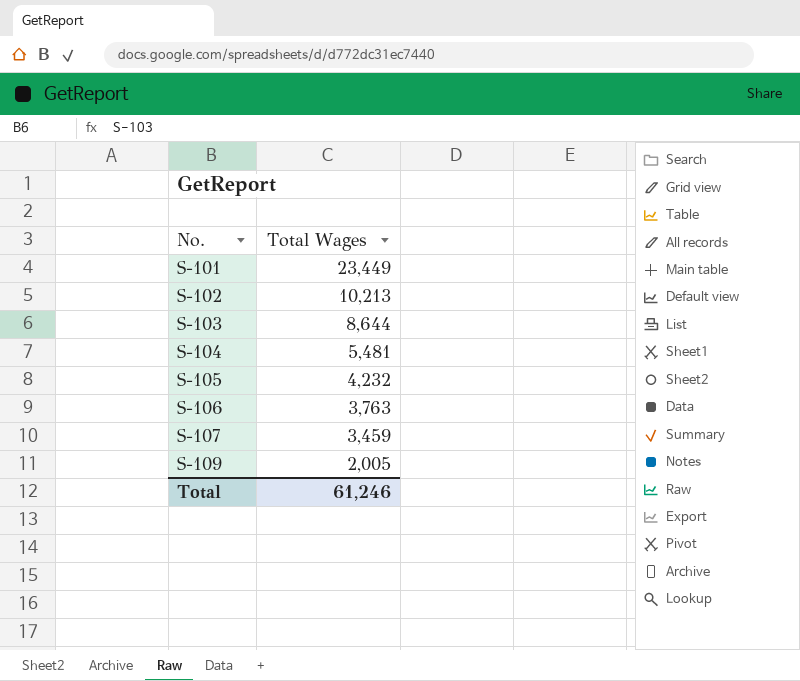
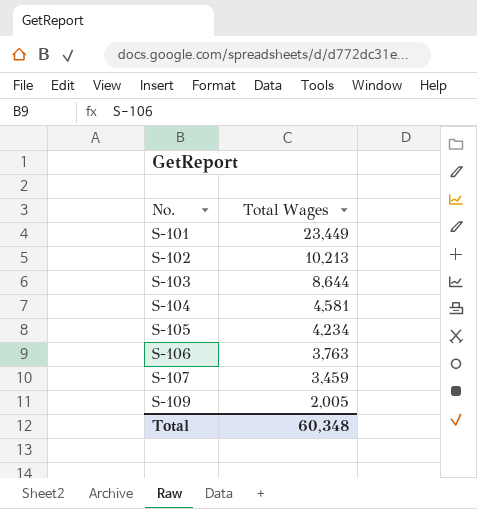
S-104 | Total Wages: 5,481 -> 4,581
S-105 | Total Wages: 4,232 -> 4,234
Total | Total Wages: 61,246 -> 60,348

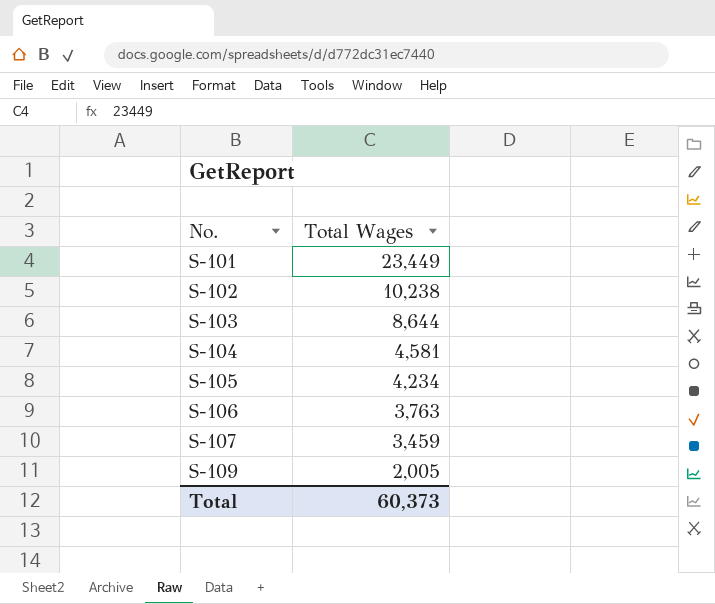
S-102 | Total Wages: 10,213 -> 10,238
Total | Total Wages: 60,348 -> 60,373

